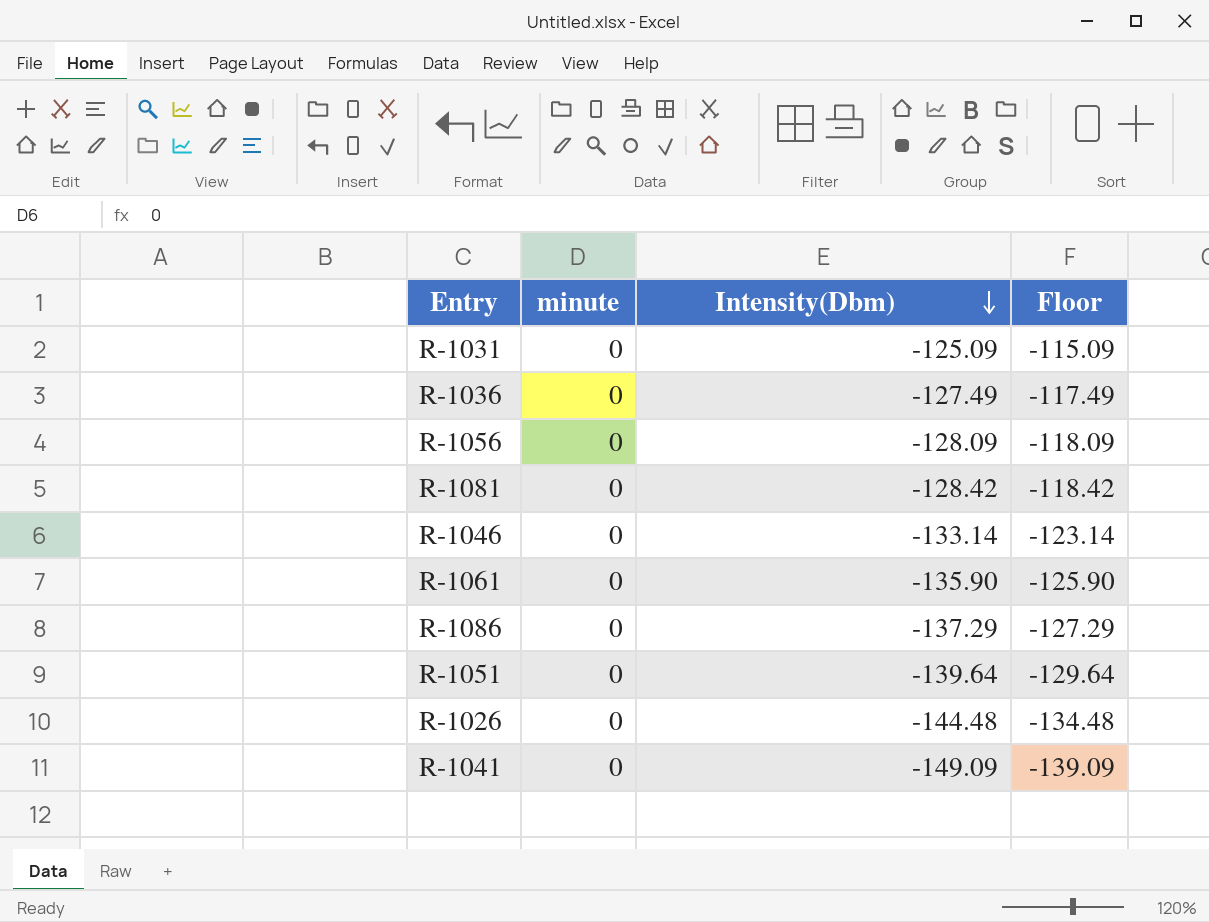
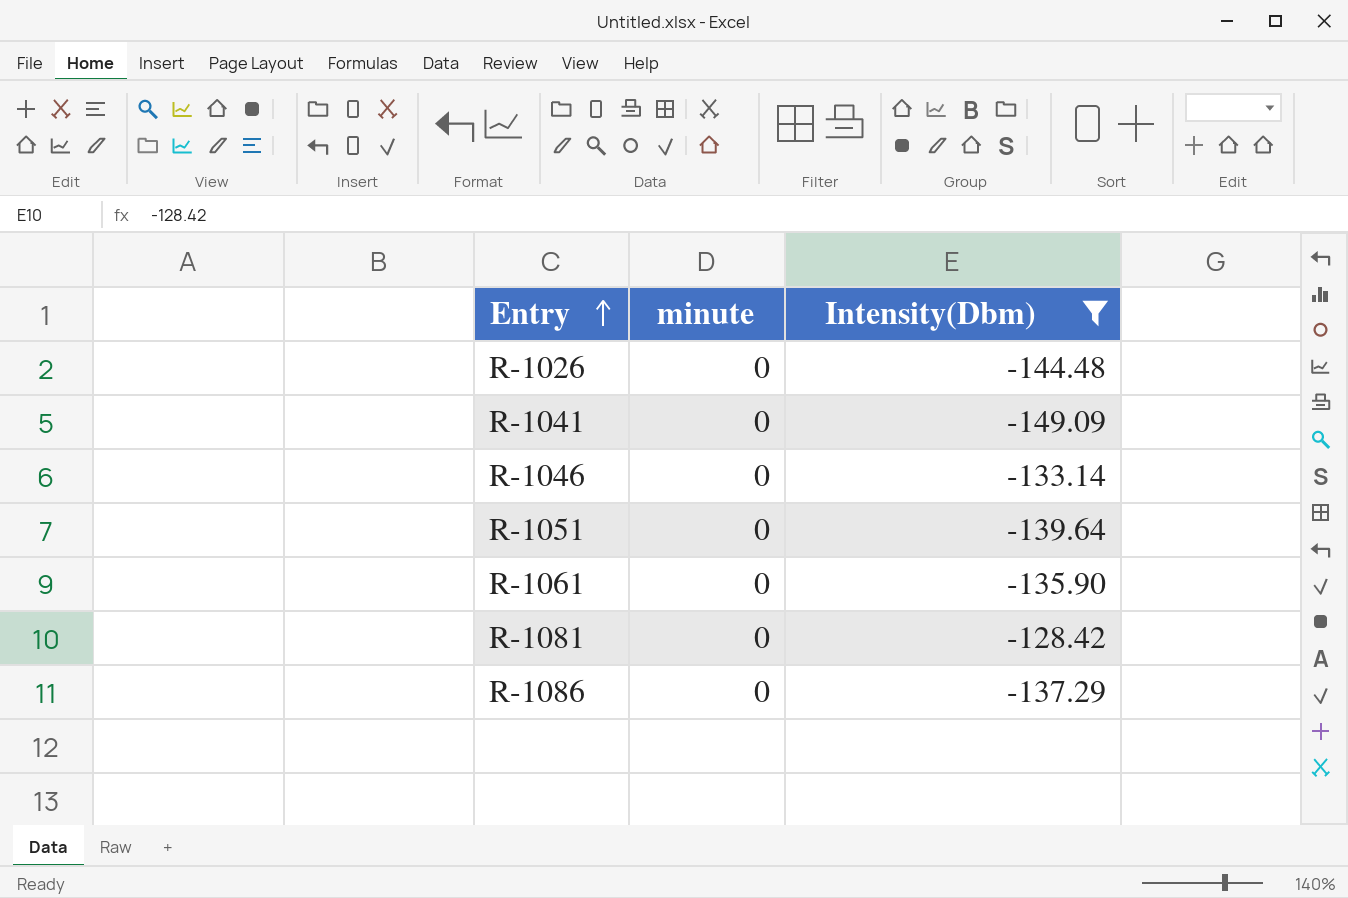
filter: none -> Intensity(Dbm) <= -128.42
row order: Intensity(Dbm) descending -> Entry ascending
column Floor | formula: [Intensity(Dbm)] + 10 -> none

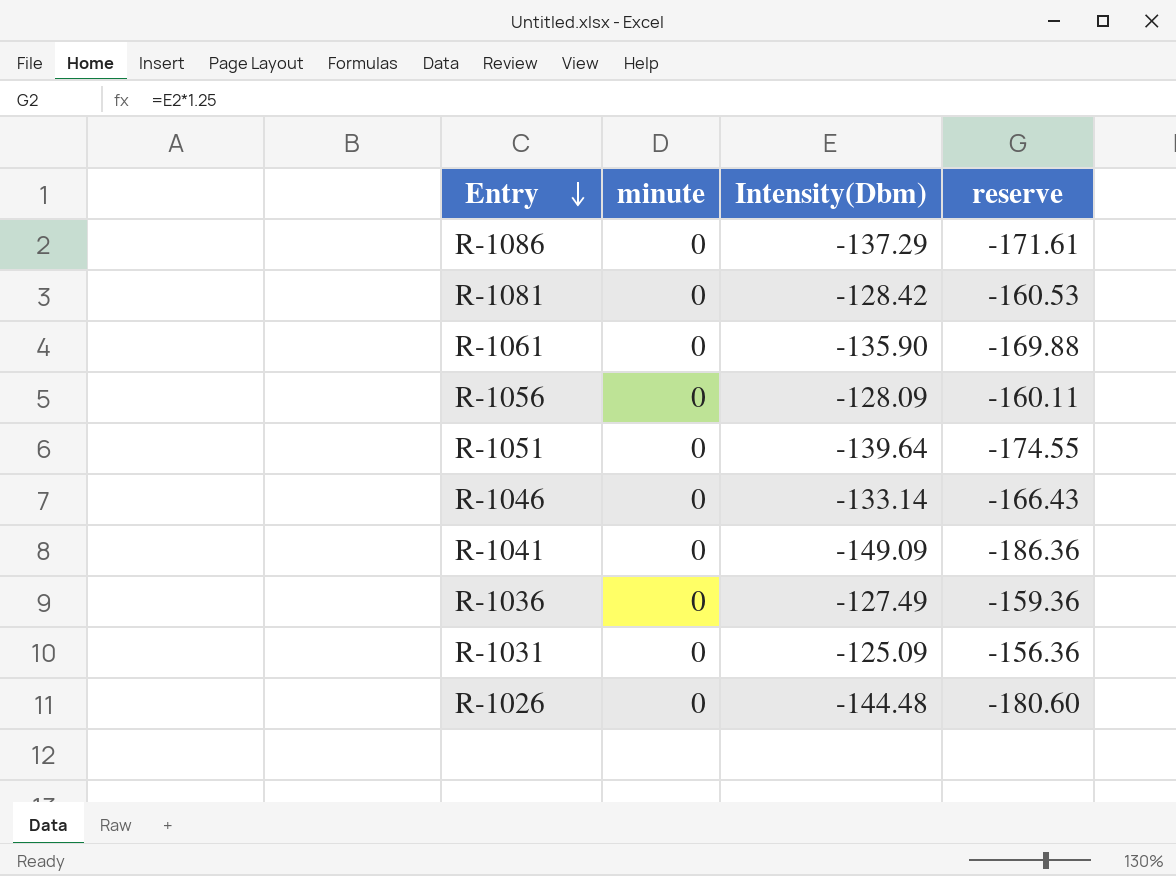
filter: Intensity(Dbm) <= -128.42 -> none
row order: Entry ascending -> Entry descending
column reserve | formula: none -> [Intensity(Dbm)] * 1.25

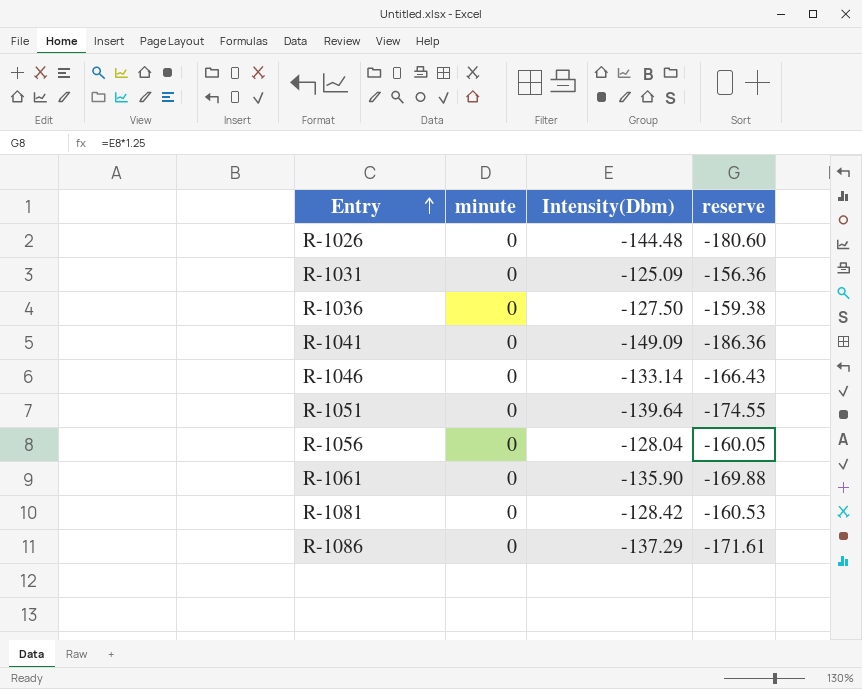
row order: Entry descending -> Entry ascending
R-1036 | Intensity(Dbm): -127.49 -> -127.50
R-1036 | reserve: -159.36 -> -159.38
R-1056 | Intensity(Dbm): -128.09 -> -128.04
R-1056 | reserve: -160.11 -> -160.05

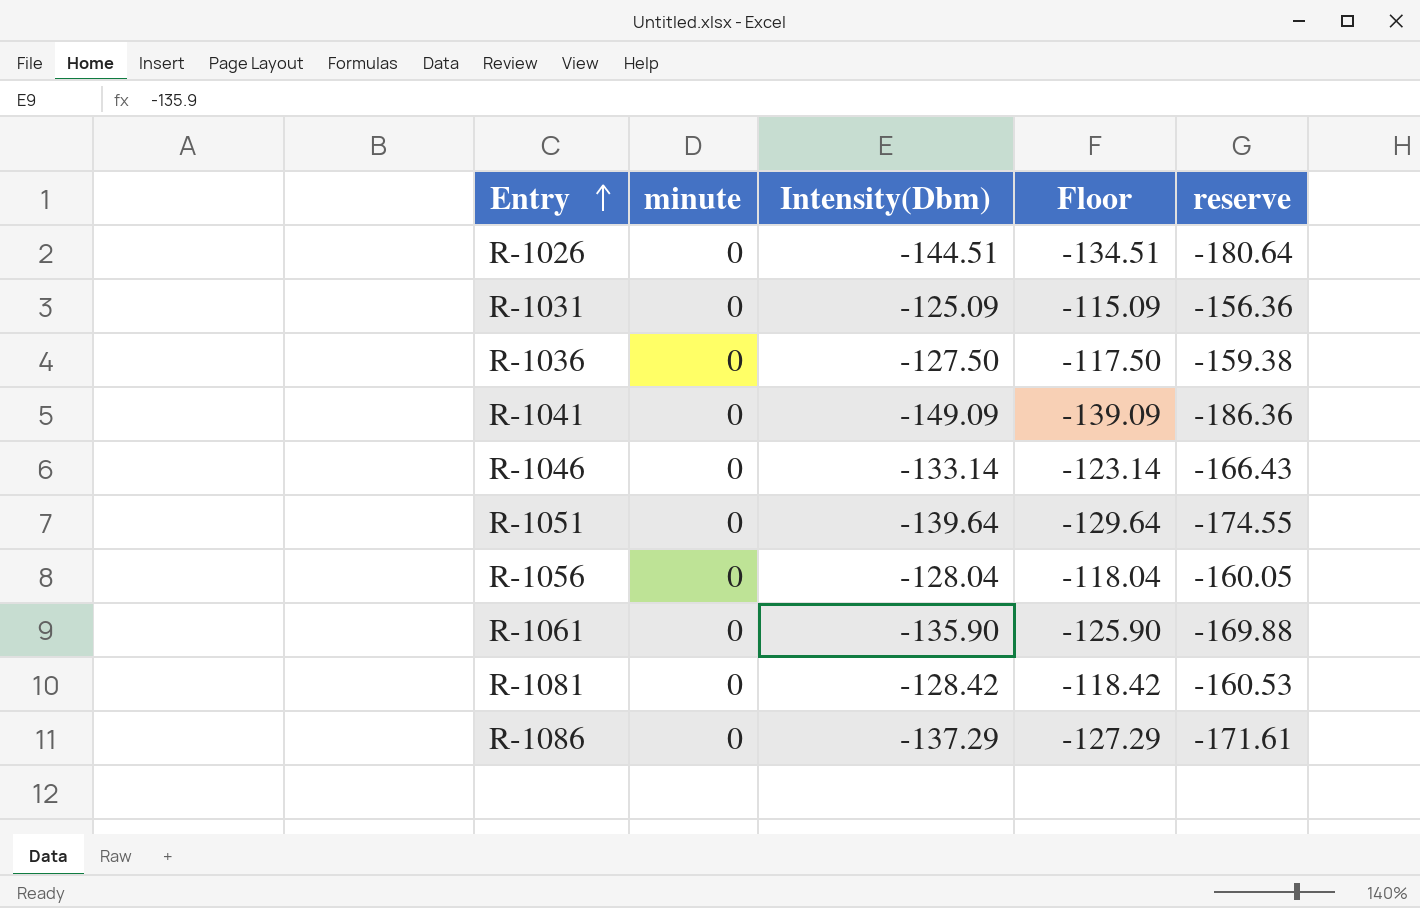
column Floor | formula: none -> [Intensity(Dbm)] + 10
R-1026 | Intensity(Dbm): -144.48 -> -144.51
R-1026 | reserve: -180.60 -> -180.64

